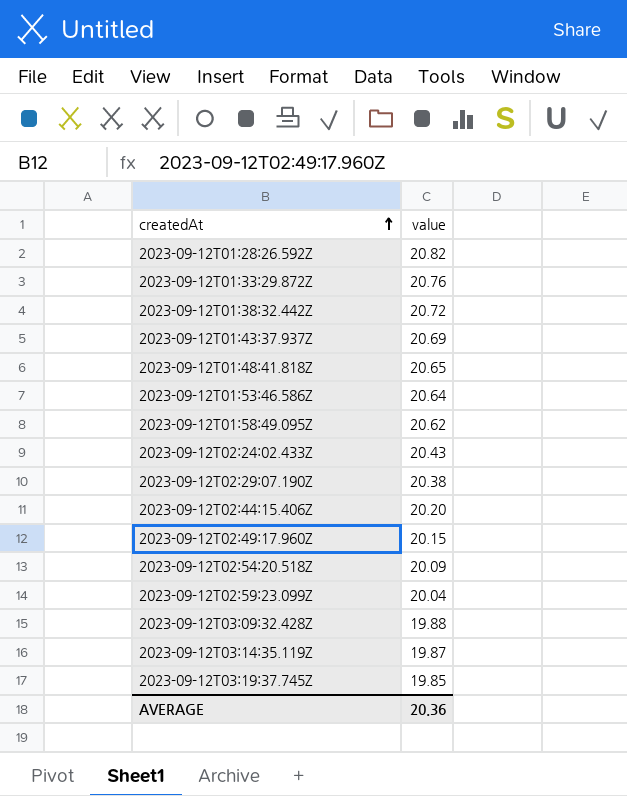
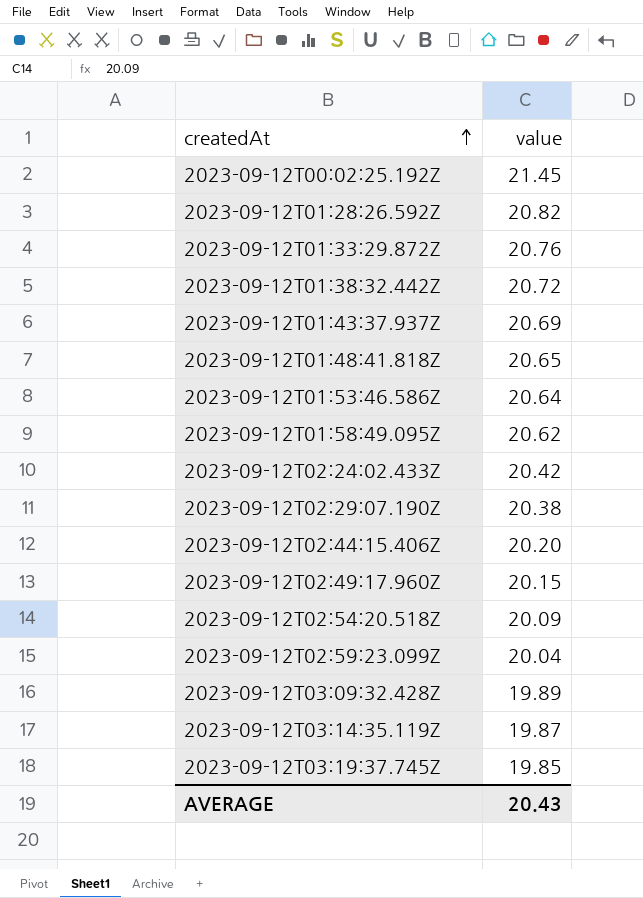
row 2023-09-12T00:02:25.192Z: none -> 21.45
2023-09-12T02:24:02.433Z | value: 20.43 -> 20.42
2023-09-12T03:09:32.428Z | value: 19.88 -> 19.89
AVERAGE | value: 20.36 -> 20.43

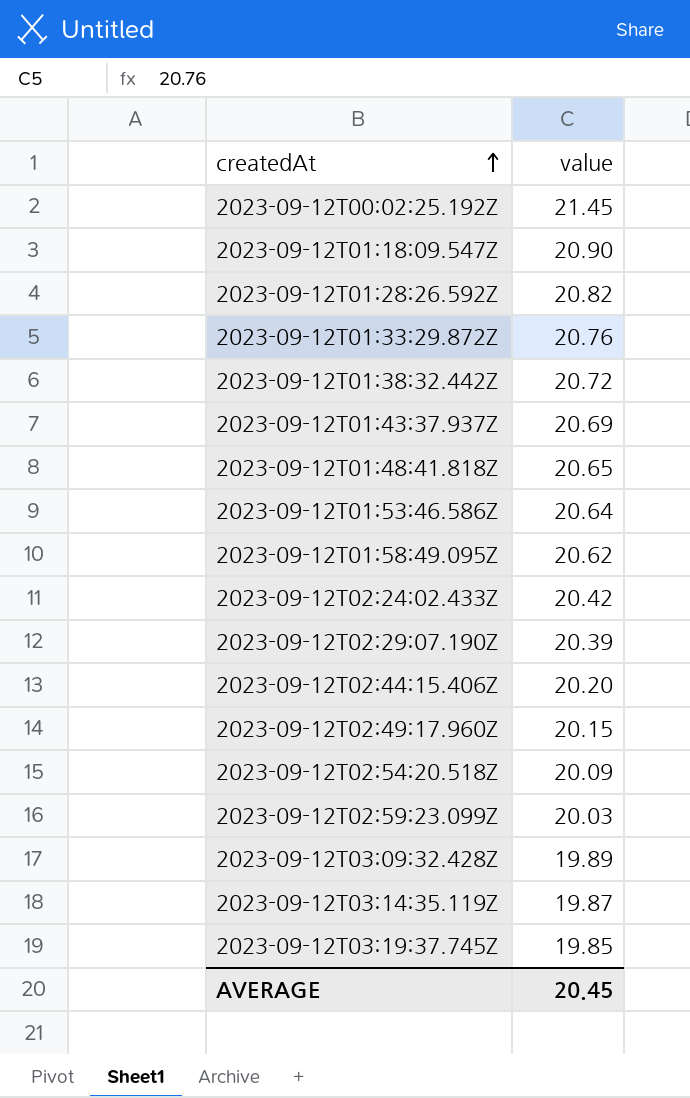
row 2023-09-12T01:18:09.547Z: none -> 20.90
2023-09-12T02:29:07.190Z | value: 20.38 -> 20.39
2023-09-12T02:59:23.099Z | value: 20.04 -> 20.03
AVERAGE | value: 20.43 -> 20.45

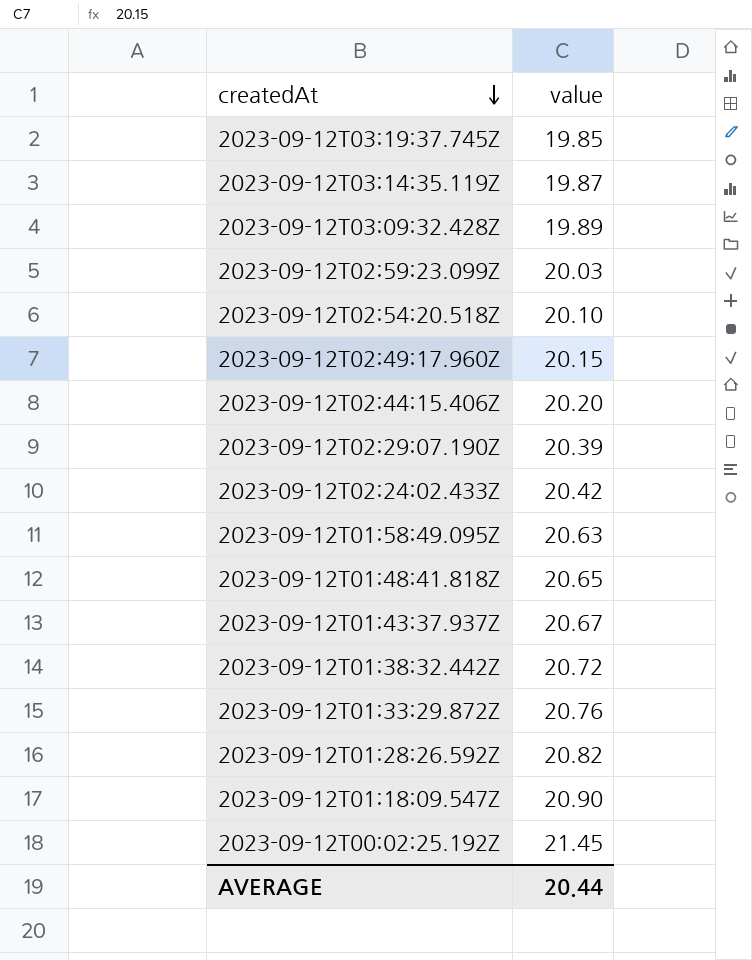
row order: createdAt ascending -> createdAt descending
row 2023-09-12T01:53:46.586Z: 20.64 -> none
2023-09-12T02:54:20.518Z | value: 20.09 -> 20.10
2023-09-12T01:58:49.095Z | value: 20.62 -> 20.63
2023-09-12T01:43:37.937Z | value: 20.69 -> 20.67
AVERAGE | value: 20.45 -> 20.44

